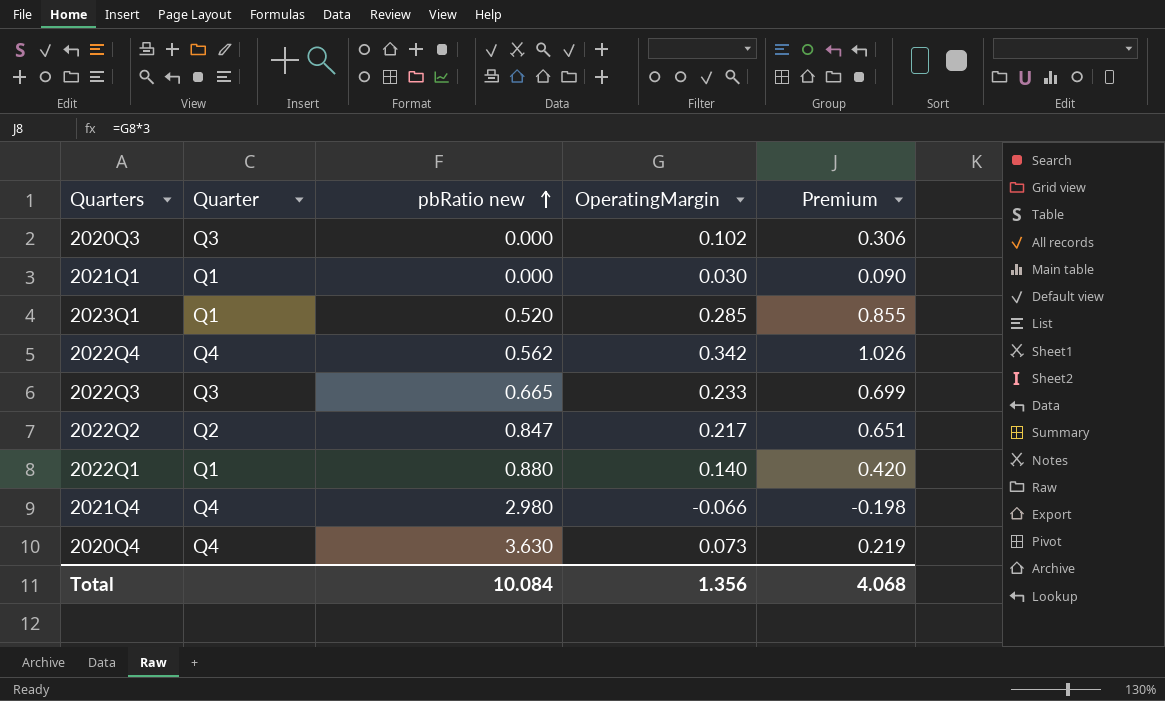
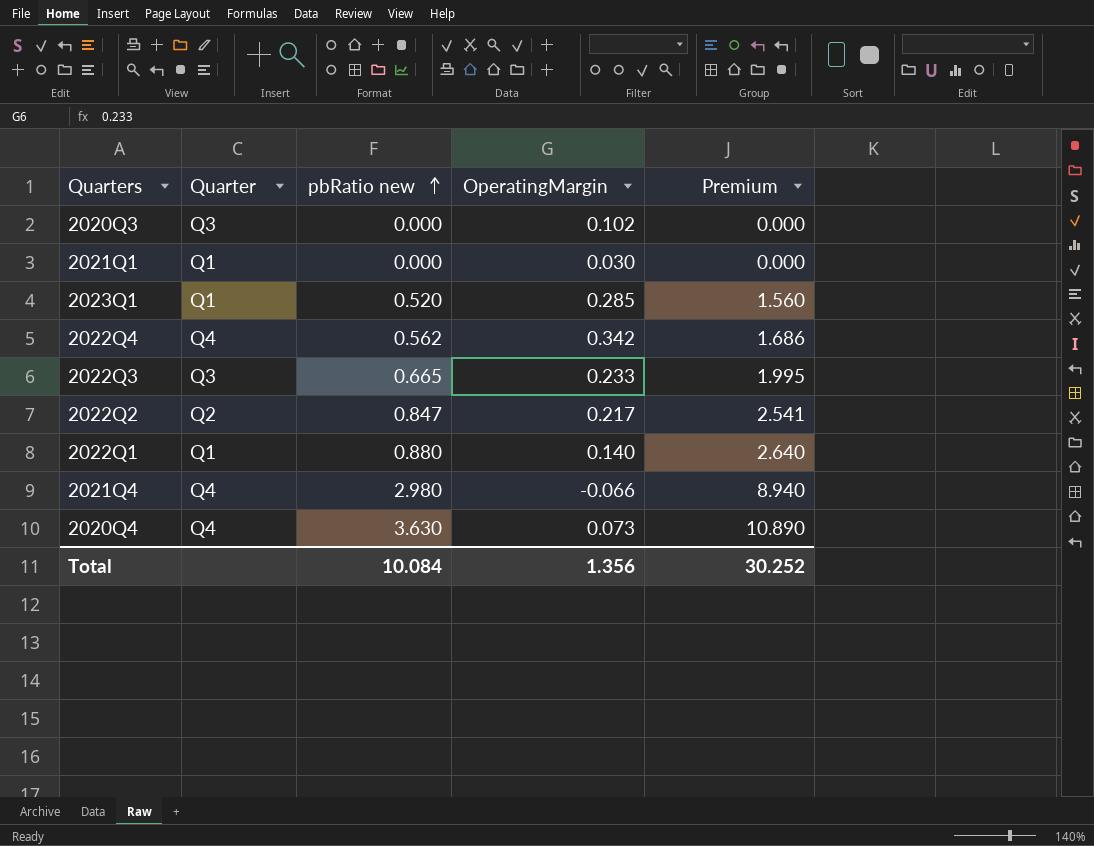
column Premium | formula: [OperatingMargin] * 3 -> [pbRatio new] * 3
Total | Premium: 4.068 -> 30.252

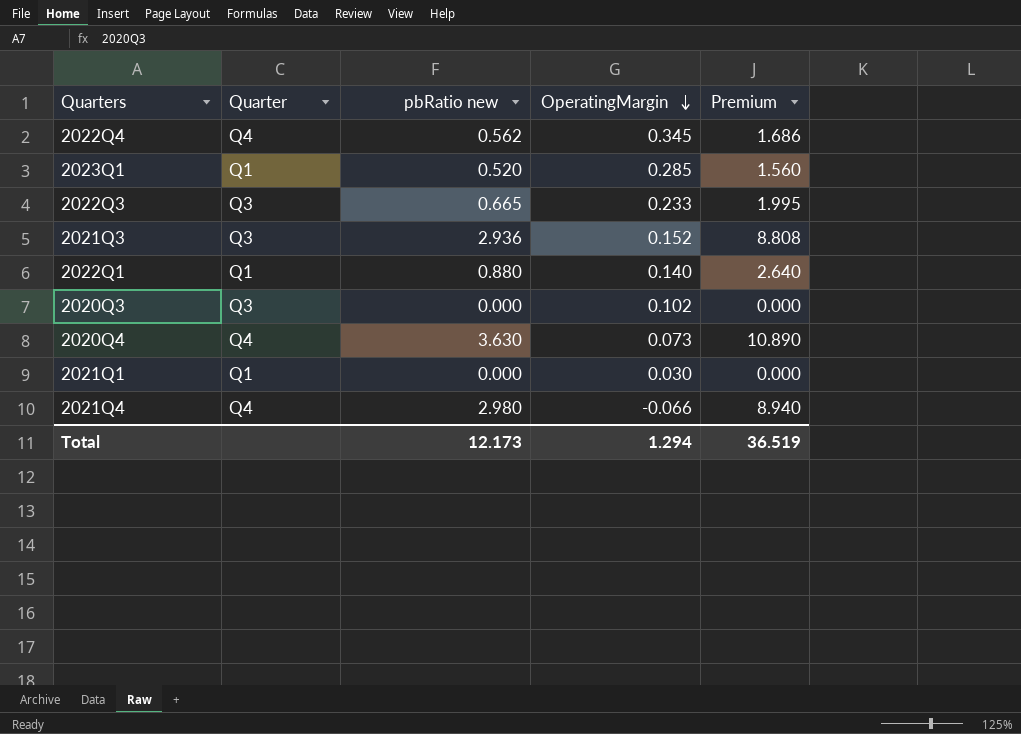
row order: pbRatio new ascending -> OperatingMargin descending
row 2022Q2: Q2 | 0.847 | 0.217 | 2.541 -> none
2022Q4 | OperatingMargin: 0.342 -> 0.345
row 2021Q3: none -> Q3 | 2.936 | 0.152 | 8.808
Total | pbRatio new: 10.084 -> 12.173
Total | OperatingMargin: 1.356 -> 1.294
Total | Premium: 30.252 -> 36.519

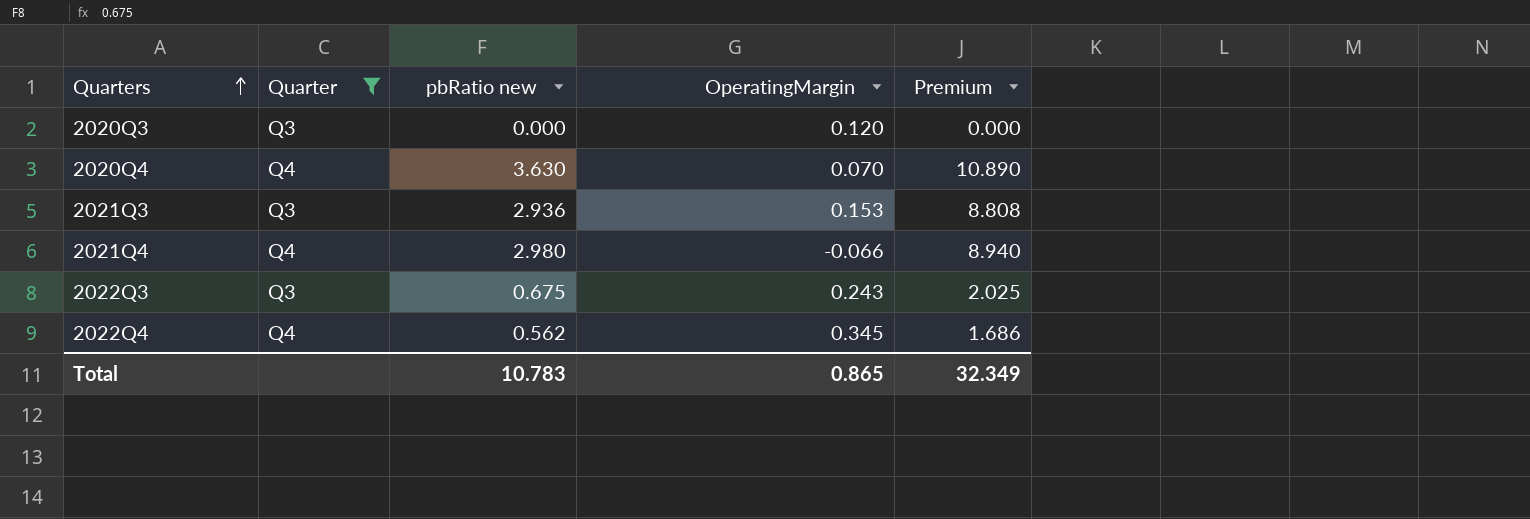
filter: none -> Quarter != Q1
row order: OperatingMargin descending -> Quarters ascending
2020Q3 | OperatingMargin: 0.102 -> 0.120
2020Q4 | OperatingMargin: 0.073 -> 0.070
2021Q3 | OperatingMargin: 0.152 -> 0.153
2022Q3 | pbRatio new: 0.665 -> 0.675
2022Q3 | OperatingMargin: 0.233 -> 0.243
2022Q3 | Premium: 1.995 -> 2.025
Total | pbRatio new: 12.173 -> 10.783
Total | OperatingMargin: 1.294 -> 0.865
Total | Premium: 36.519 -> 32.349

